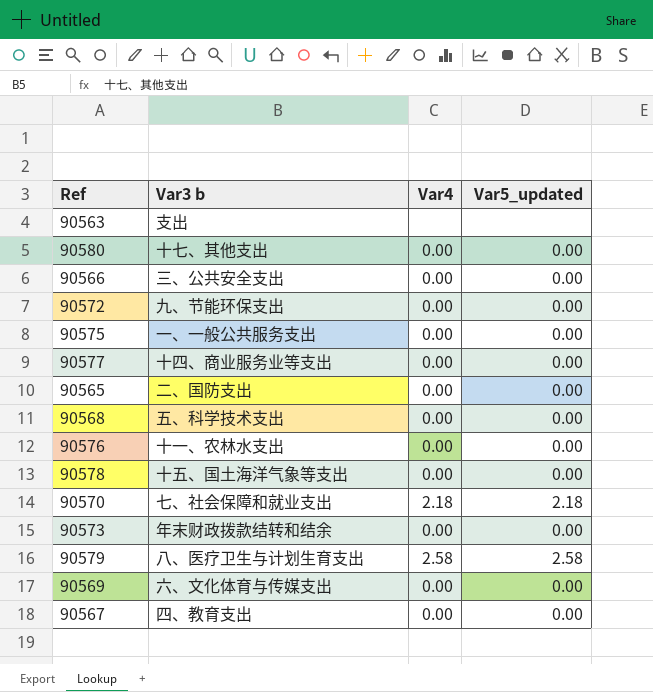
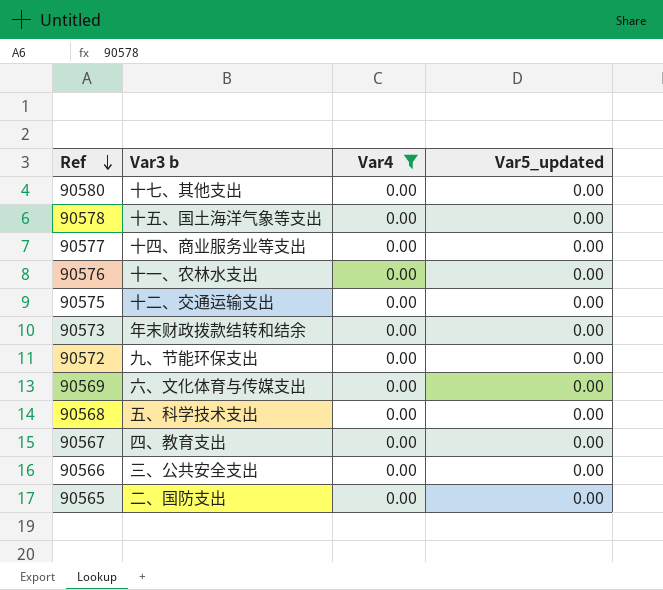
filter: none -> Var4 = 0.00
row order: none -> Ref descending
90575 | Var3 b: 一、一般公共服务支出 -> 十二、交通运输支出

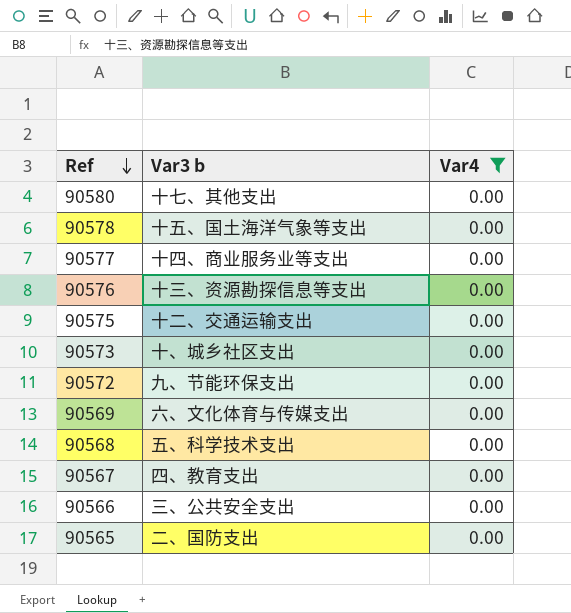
column Var5_updated | position: 4 -> none
90576 | Var3 b: 十一、农林水支出 -> 十三、资源勘探信息等支出
90573 | Var3 b: 年末财政拨款结转和结余 -> 十、城乡社区支出

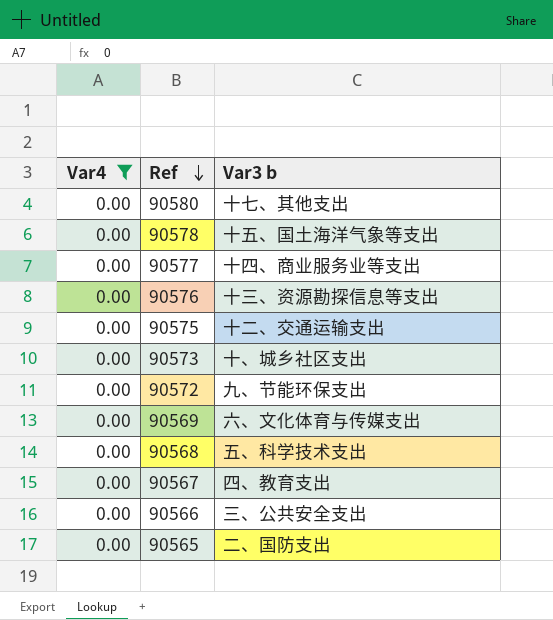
column Var4 | position: 3 -> 1

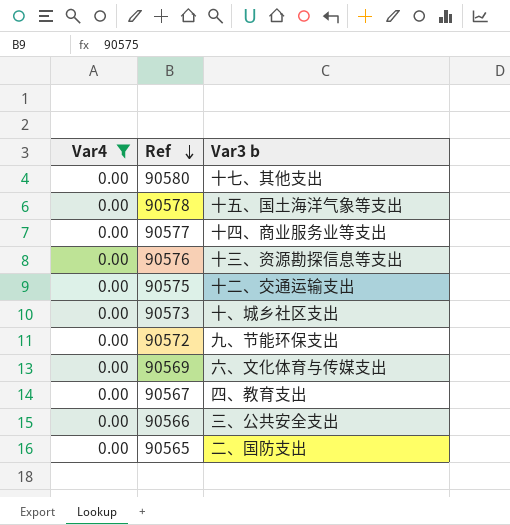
row 90568: 0.00 | 五、科学技术支出 -> none

